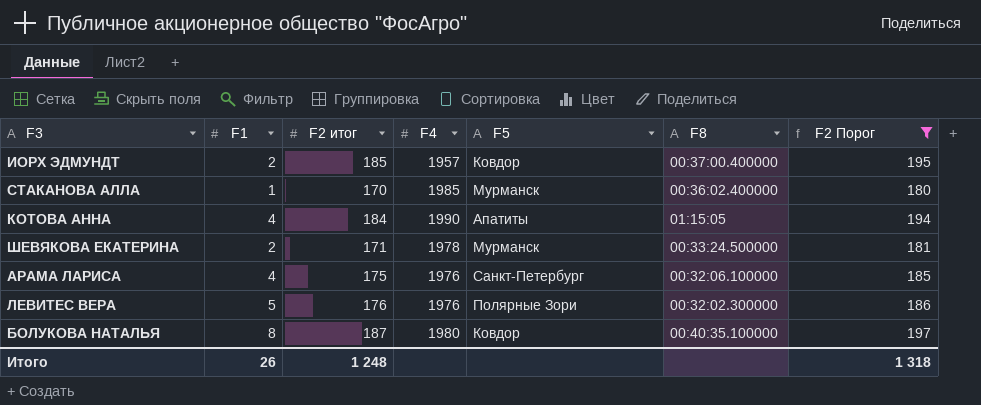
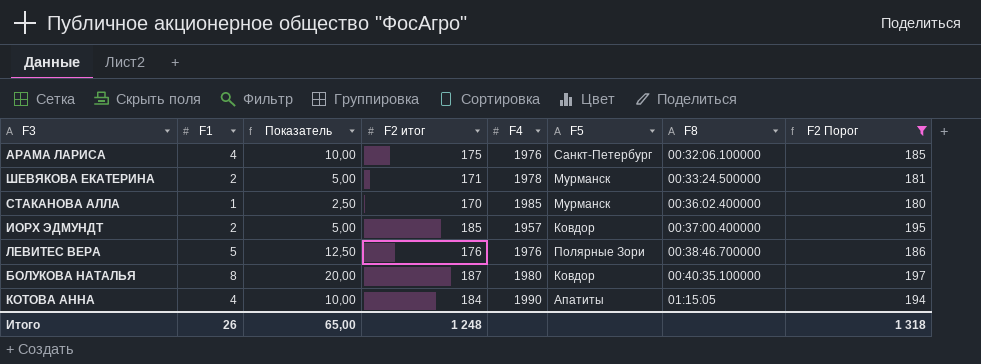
row order: none -> F8 ascending
column Показатель | formula: none -> [F1] * 2,5
ЛЕВИТЕС ВЕРА | F8: 00:32:02.300000 -> 00:38:46.700000

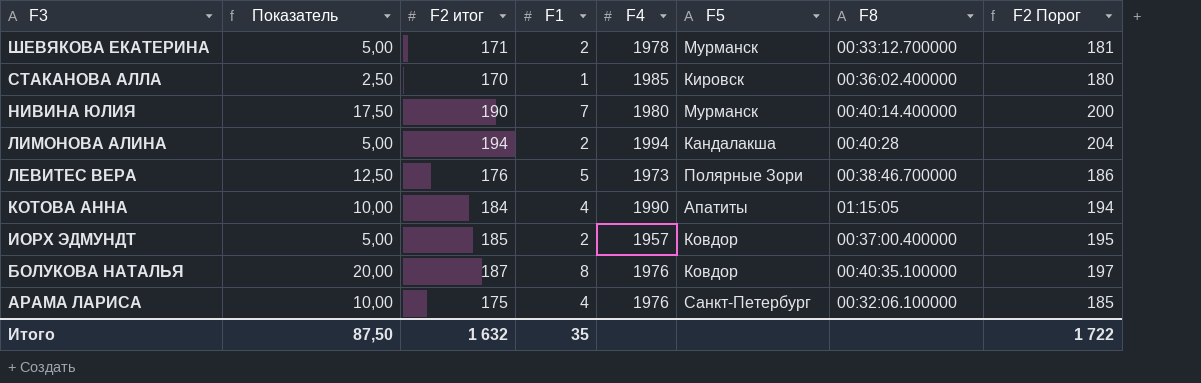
filter: F2 Порог <= 197 -> none
row order: F8 ascending -> F3 descending
column F1 | position: 2 -> 4
ШЕВЯКОВА ЕКАТЕРИНА | F8: 00:33:24.500000 -> 00:33:12.700000
СТАКАНОВА АЛЛА | F5: Мурманск -> Кировск
ЛЕВИТЕС ВЕРА | F4: 1976 -> 1973
БОЛУКОВА НАТАЛЬЯ | F4: 1980 -> 1976
Итого | Показатель: 65,00 -> 87,50
Итого | F2 итог: 1 248 -> 1 632
Итого | F1: 26 -> 35
Итого | F2 Порог: 1 318 -> 1 722

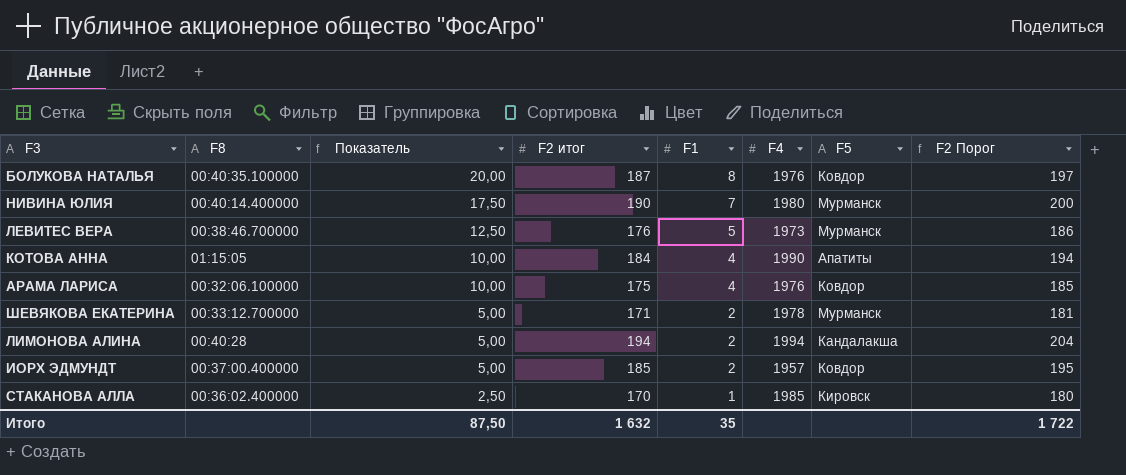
row order: F3 descending -> Показатель descending
column F8 | position: 7 -> 2
ЛЕВИТЕС ВЕРА | F5: Полярные Зори -> Мурманск
АРАМА ЛАРИСА | F5: Санкт-Петербург -> Ковдор

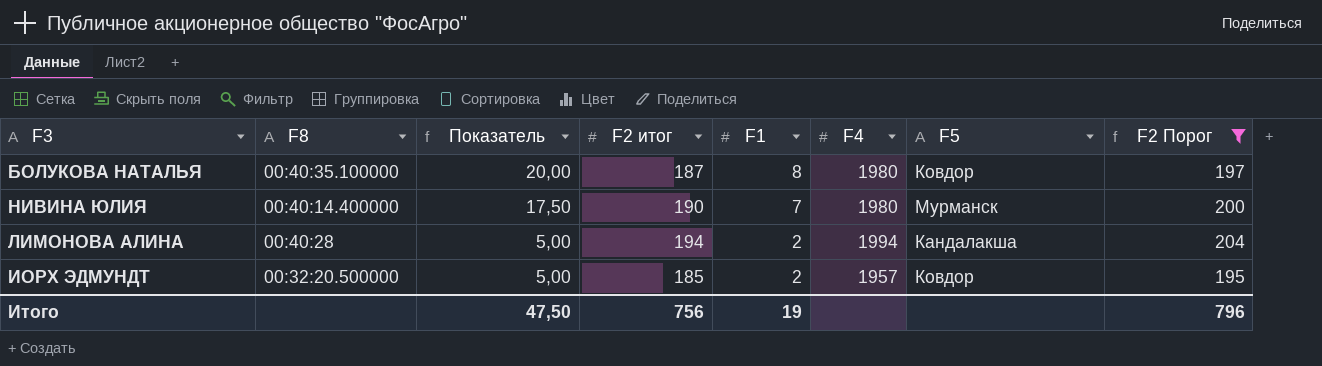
filter: none -> F2 Порог >= 195
БОЛУКОВА НАТАЛЬЯ | F4: 1976 -> 1980
ИОРХ ЭДМУНДТ | F8: 00:37:00.400000 -> 00:32:20.500000
Итого | Показатель: 87,50 -> 47,50
Итого | F2 итог: 1 632 -> 756
Итого | F1: 35 -> 19
Итого | F2 Порог: 1 722 -> 796

